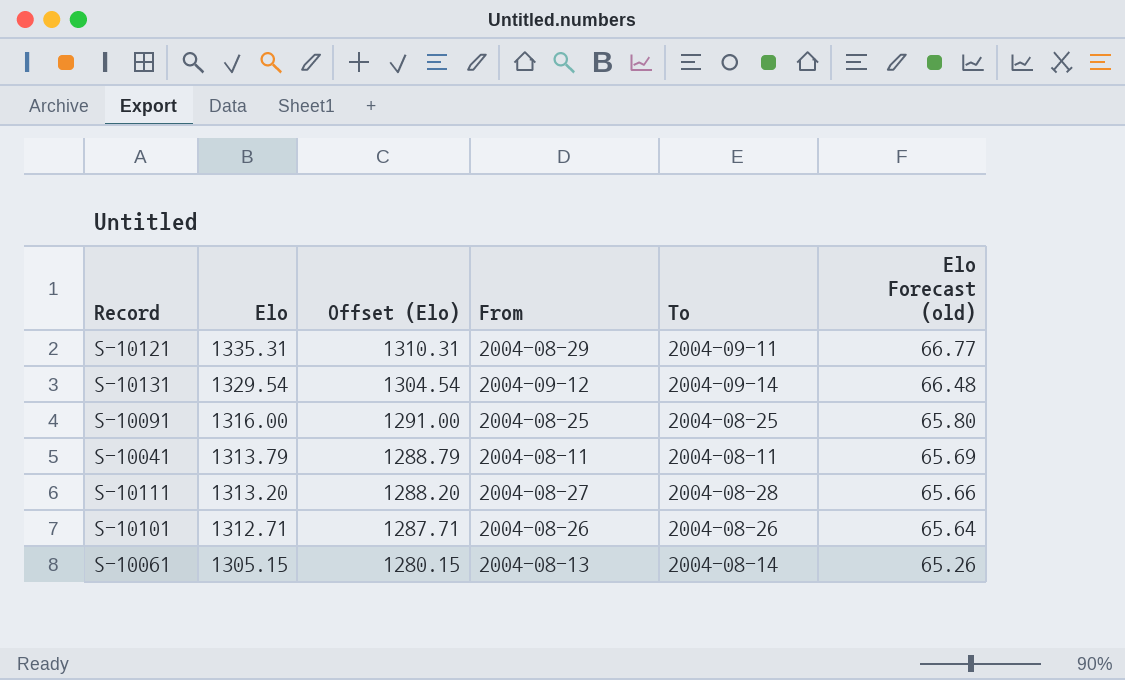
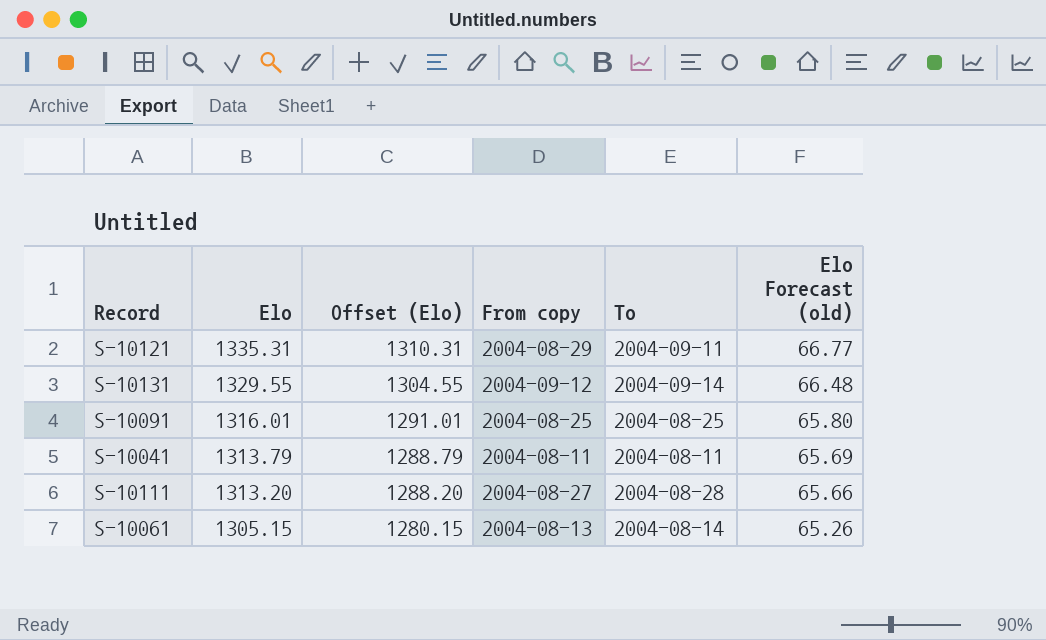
column name: From -> From copy
row S-10101: 1312.71 | 1287.71 | 2004-08-26 | 2004-08-26 | 65.64 -> none
S-10131 | Elo: 1329.54 -> 1329.55
S-10131 | Offset (Elo): 1304.54 -> 1304.55
S-10091 | Elo: 1316.00 -> 1316.01
S-10091 | Offset (Elo): 1291.00 -> 1291.01

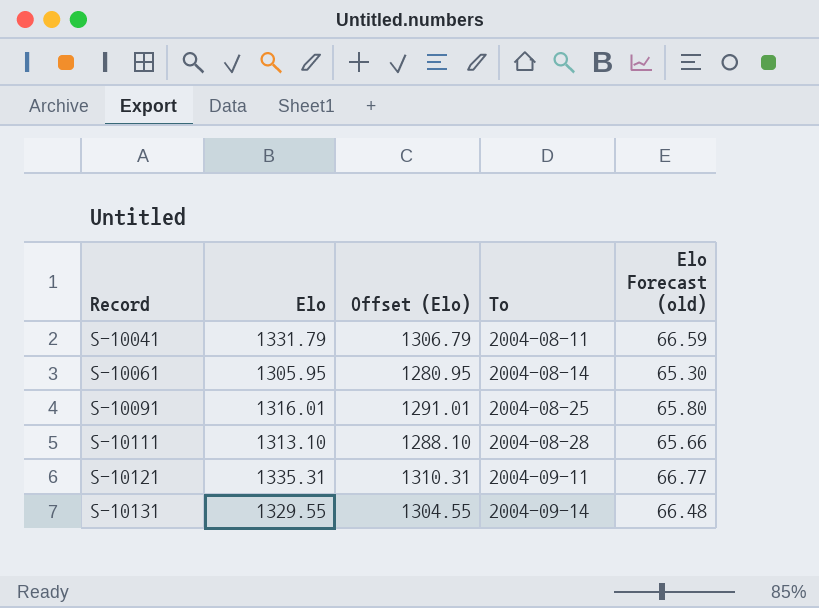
row order: Elo descending -> Record ascending
column From copy | position: 4 -> none
S-10041 | Elo: 1313.79 -> 1331.79
S-10041 | Offset (Elo): 1288.79 -> 1306.79
S-10041 | Elo Forecast (old): 65.69 -> 66.59
S-10061 | Elo: 1305.15 -> 1305.95
S-10061 | Offset (Elo): 1280.15 -> 1280.95
S-10061 | Elo Forecast (old): 65.26 -> 65.30
S-10111 | Elo: 1313.20 -> 1313.10
S-10111 | Offset (Elo): 1288.20 -> 1288.10

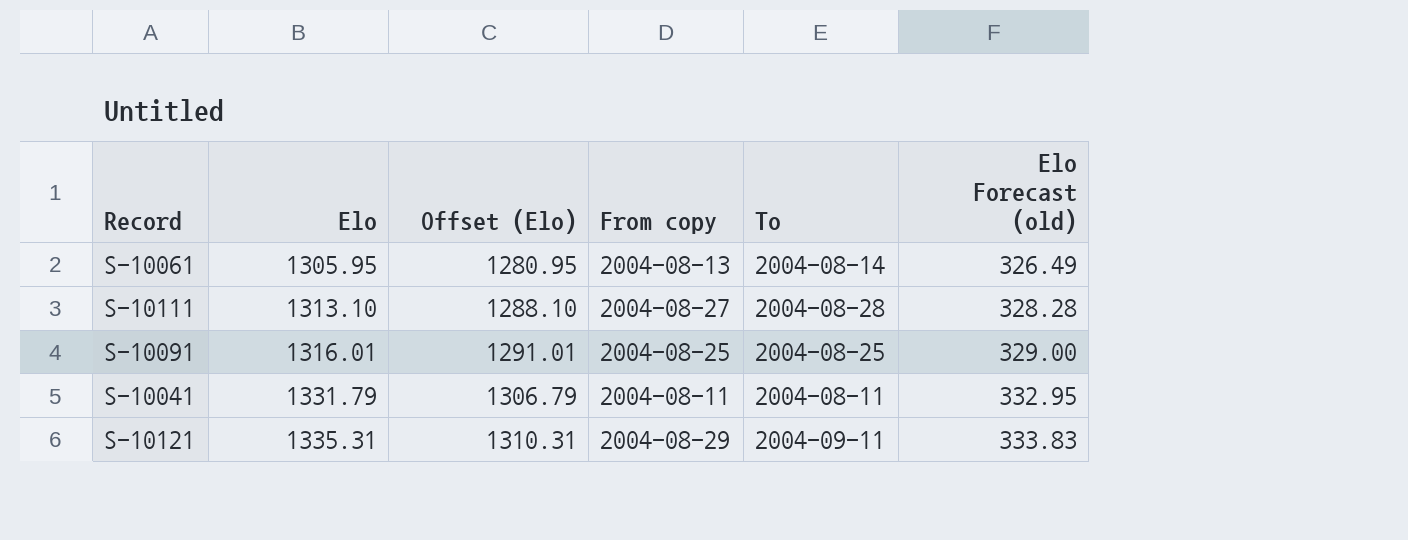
row order: Record ascending -> Elo ascending
column From copy | position: none -> 4
column Elo Forecast (old) | formula: [Elo] * 0.05 -> [Elo] * 0.25
row S-10131: 1329.55 | 1304.55 | 2004-09-14 | 66.48 -> none

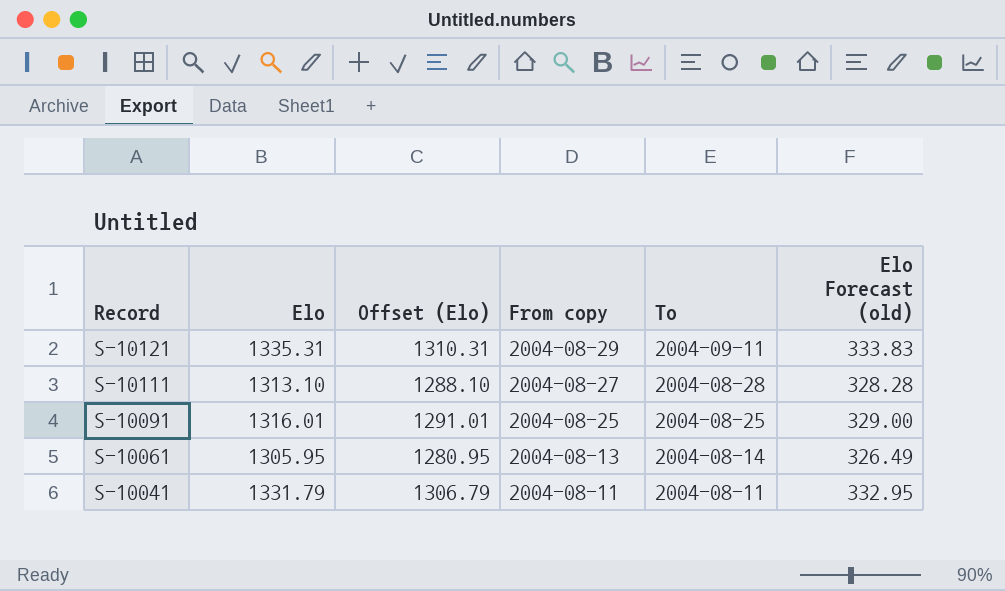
row order: Elo ascending -> Record descending

